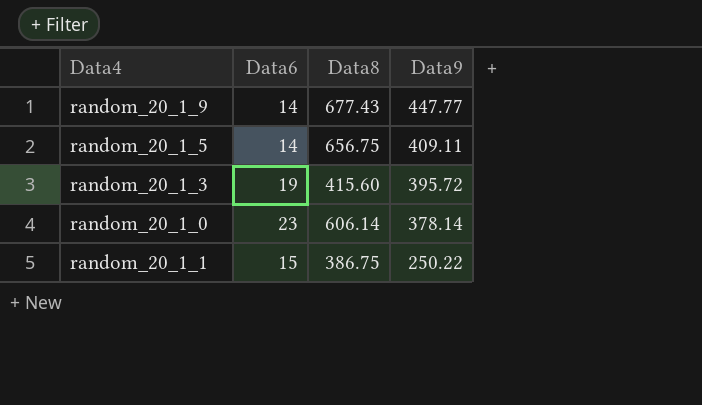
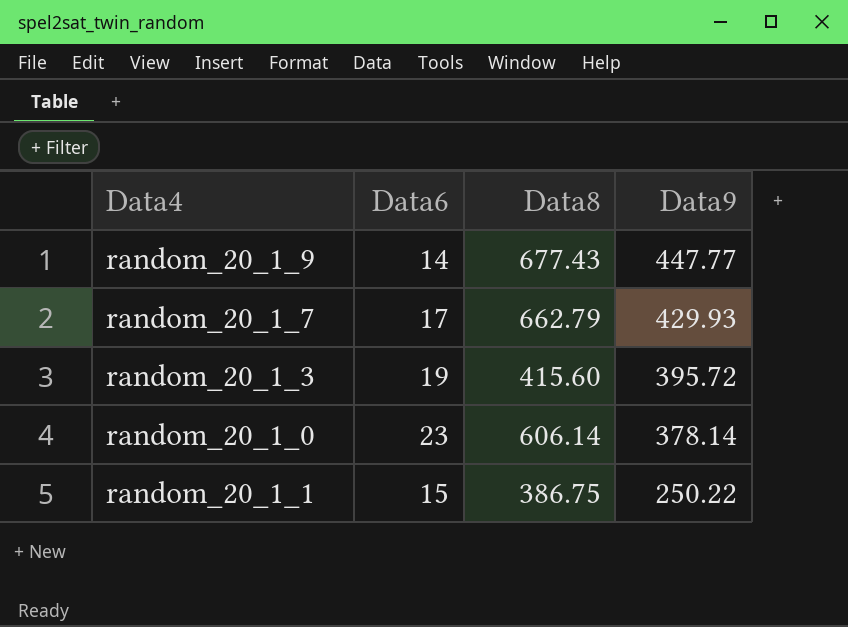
row random_20_1_5: 14 | 656.75 | 409.11 -> none
row random_20_1_7: none -> 17 | 662.79 | 429.93

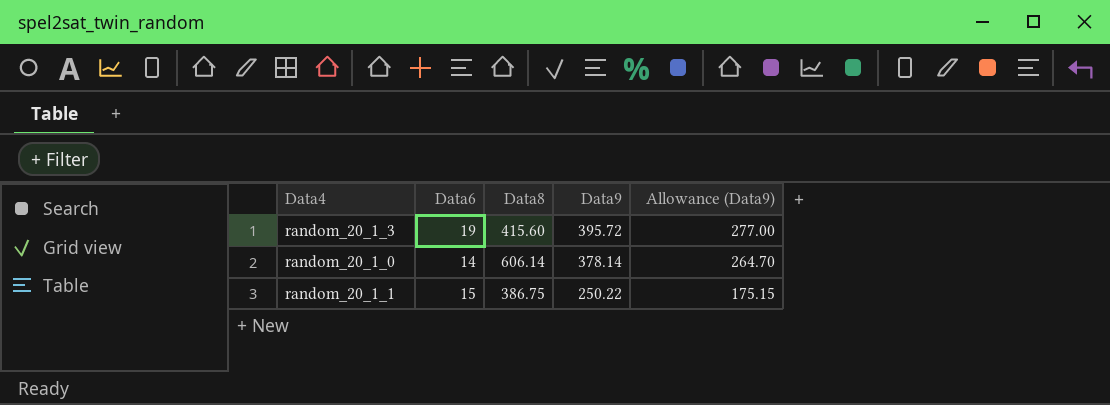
column Allowance (Data9) | formula: none -> [Data9] * 0.7
row random_20_1_9: 14 | 677.43 | 447.77 -> none
row random_20_1_7: 17 | 662.79 | 429.93 -> none
random_20_1_0 | Data6: 23 -> 14

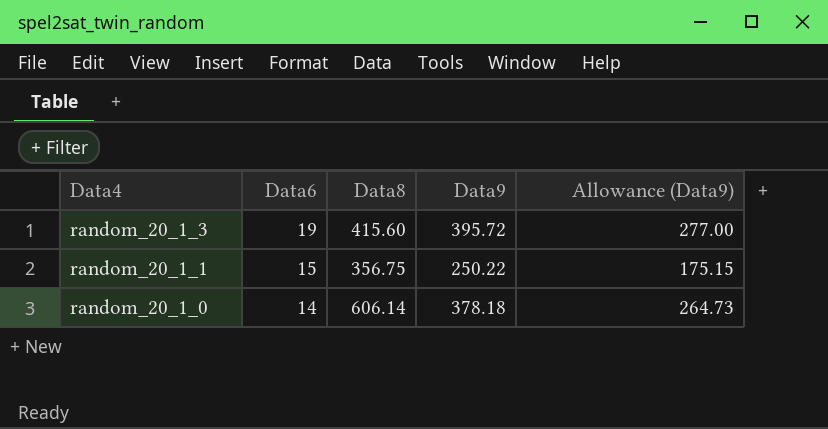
row order: Data9 descending -> Data4 descending
random_20_1_1 | Data8: 386.75 -> 356.75
random_20_1_0 | Data9: 378.14 -> 378.18
random_20_1_0 | Allowance (Data9): 264.70 -> 264.73

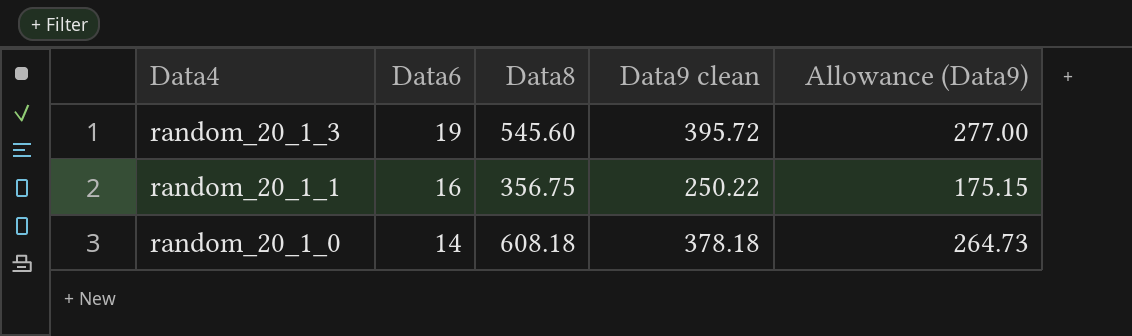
column name: Data9 -> Data9 clean
random_20_1_3 | Data8: 415.60 -> 545.60
random_20_1_1 | Data6: 15 -> 16
random_20_1_0 | Data8: 606.14 -> 608.18

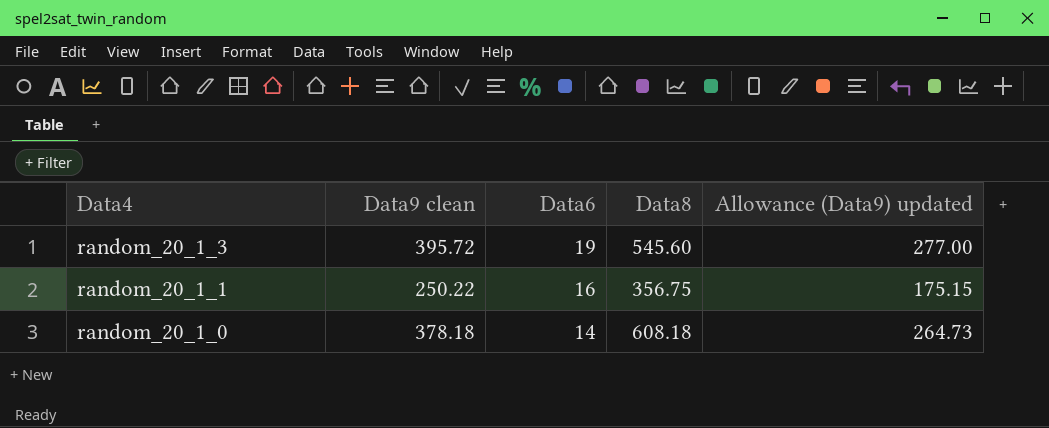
column Data9 clean | position: 4 -> 2
column name: Allowance (Data9) -> Allowance (Data9) updated

